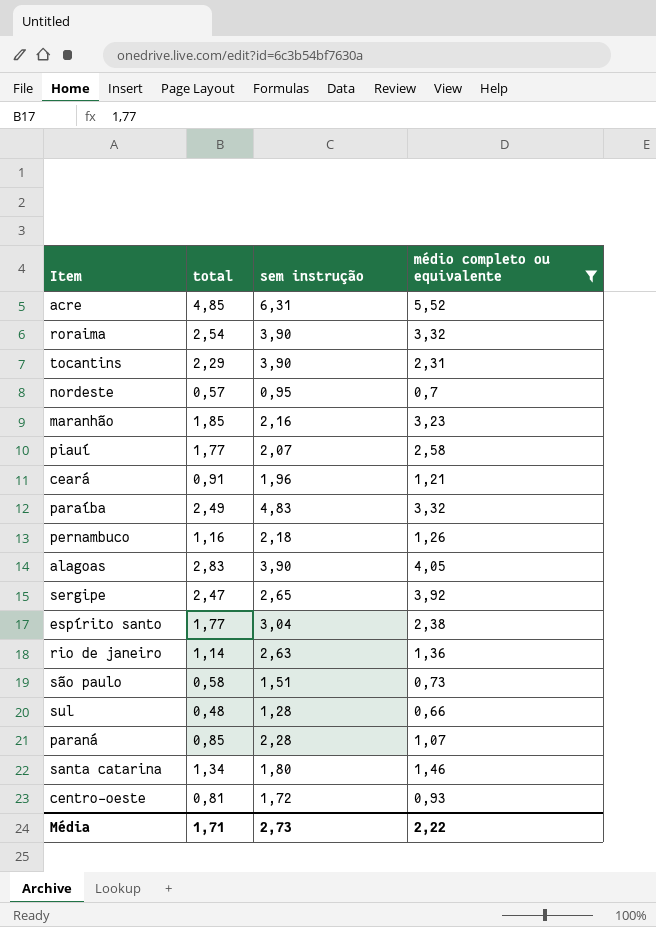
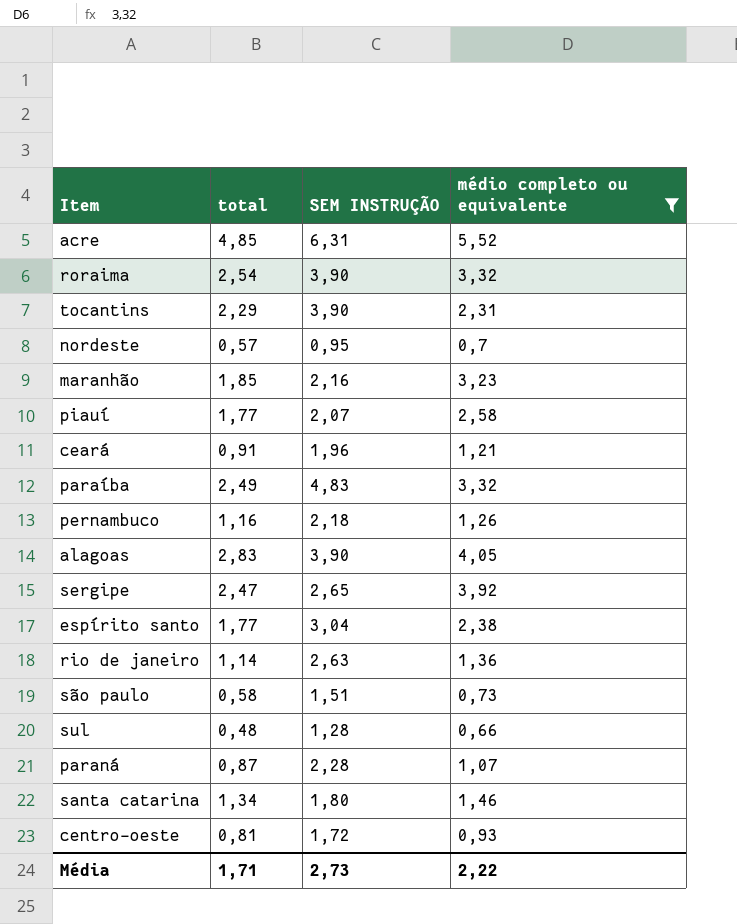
column name: sem instrução -> SEM INSTRUÇÃO
paraná | total: 0,85 -> 0,87

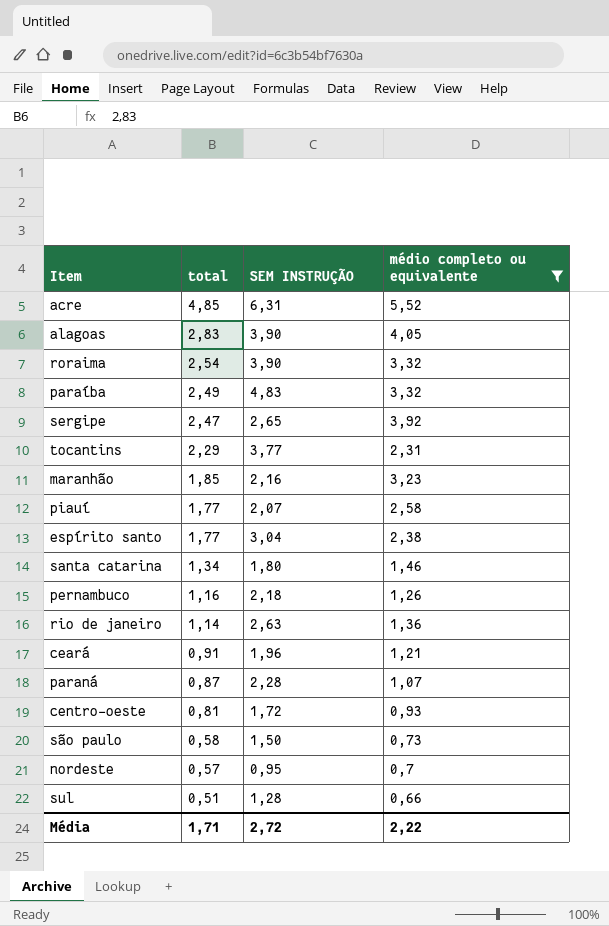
row order: none -> total descending
tocantins | SEM INSTRUÇÃO: 3,90 -> 3,77
são paulo | SEM INSTRUÇÃO: 1,51 -> 1,50
sul | total: 0,48 -> 0,51
Média | SEM INSTRUÇÃO: 2,73 -> 2,72

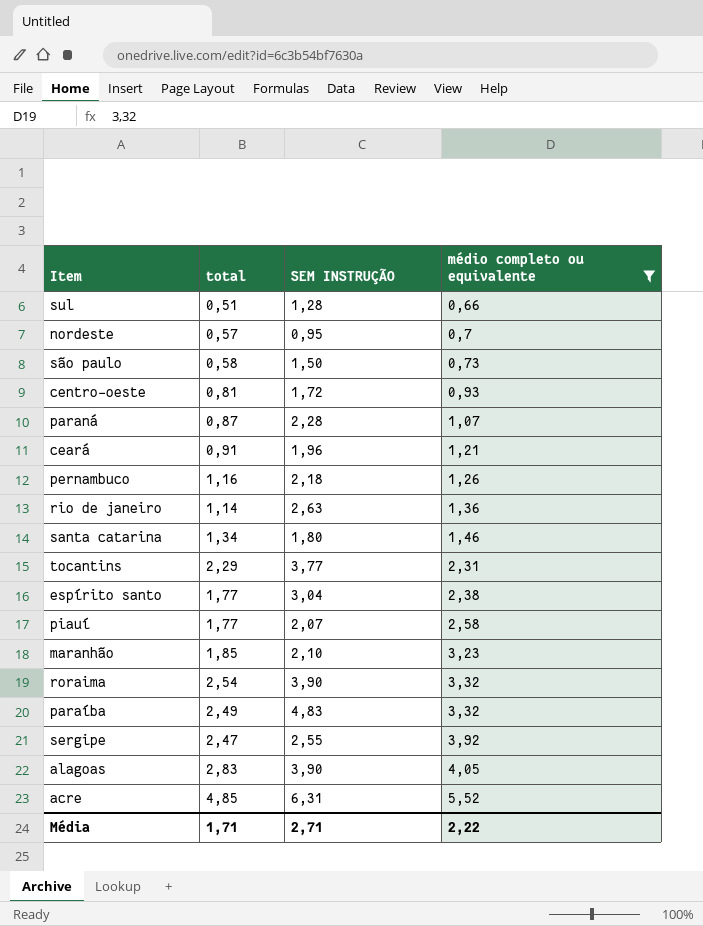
row order: total descending -> médio completo ou equivalente ascending
maranhão | SEM INSTRUÇÃO: 2,16 -> 2,10
sergipe | SEM INSTRUÇÃO: 2,65 -> 2,55
Média | SEM INSTRUÇÃO: 2,72 -> 2,71

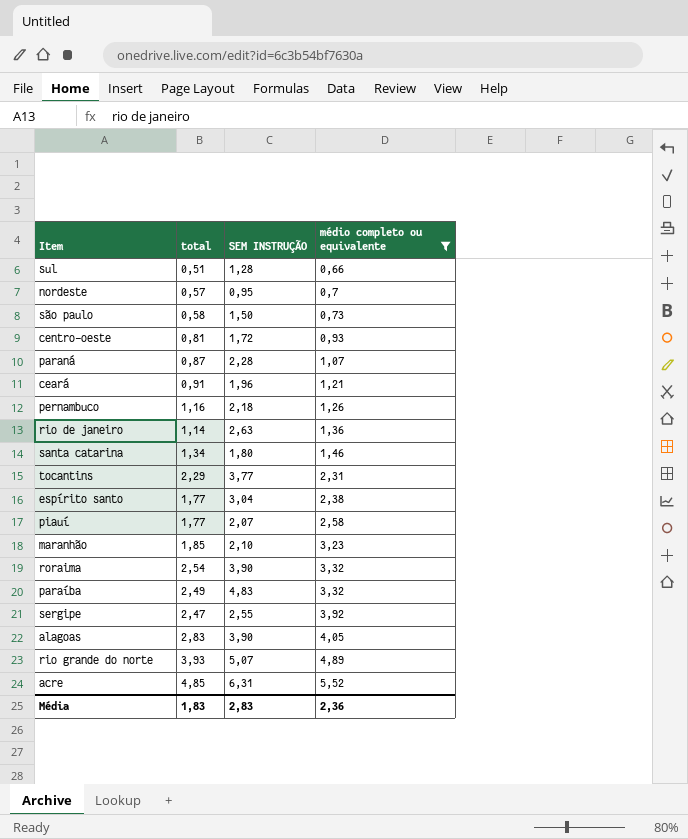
row rio grande do norte: none -> 3,93 | 5,07 | 4,89
Média | total: 1,71 -> 1,83
Média | SEM INSTRUÇÃO: 2,71 -> 2,83
Média | médio completo ou equivalente: 2,22 -> 2,36

